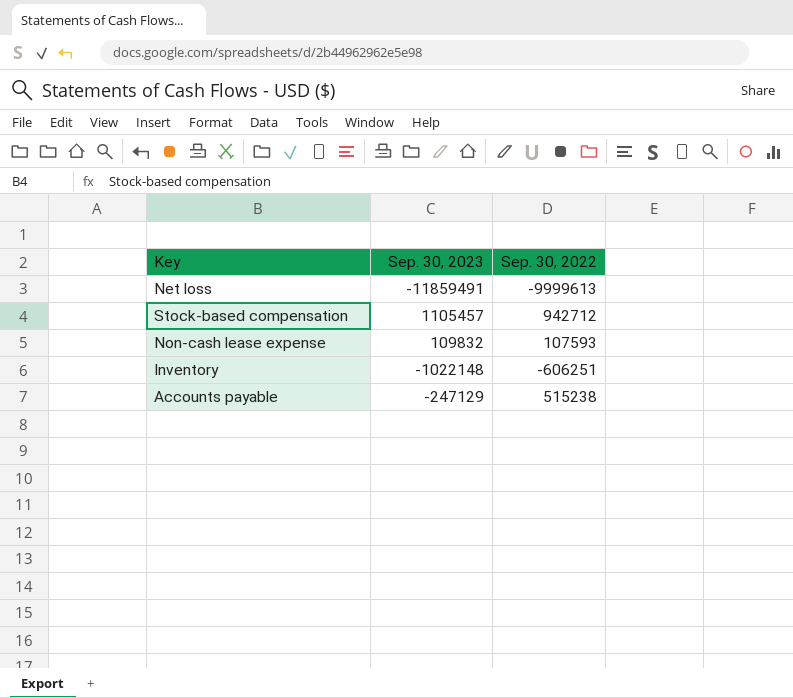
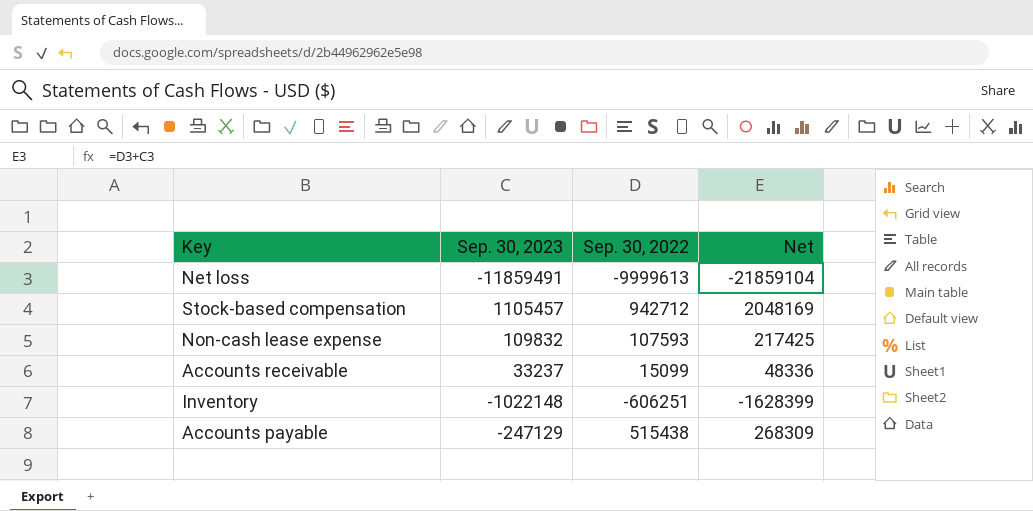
column Net | formula: none -> [Sep. 30, 2023] + [Sep. 30, 2022]
row Accounts receivable: none -> 33237 | 15099 | 48336
Accounts payable | Sep. 30, 2022: 515238 -> 515438

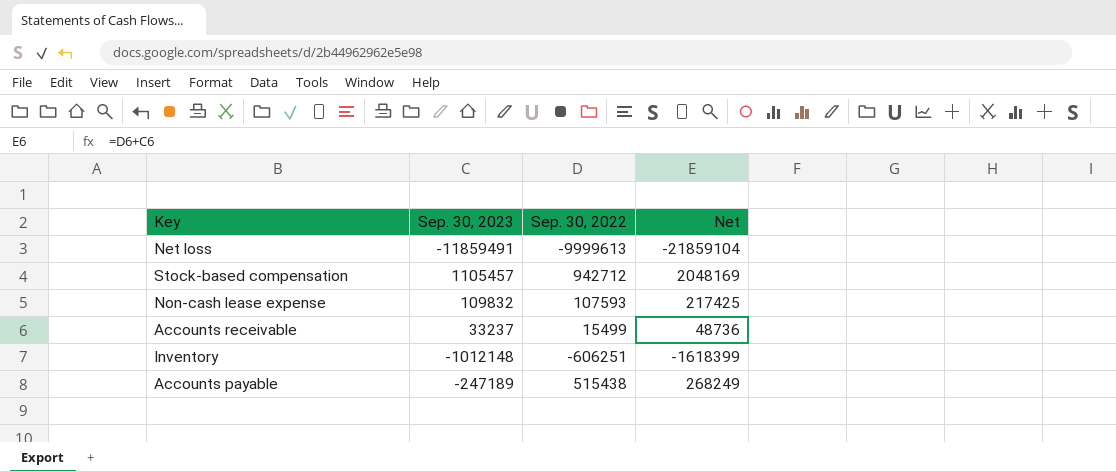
Accounts receivable | Sep. 30, 2022: 15099 -> 15499
Accounts receivable | Net: 48336 -> 48736
Inventory | Sep. 30, 2023: -1022148 -> -1012148
Inventory | Net: -1628399 -> -1618399
Accounts payable | Sep. 30, 2023: -247129 -> -247189
Accounts payable | Net: 268309 -> 268249

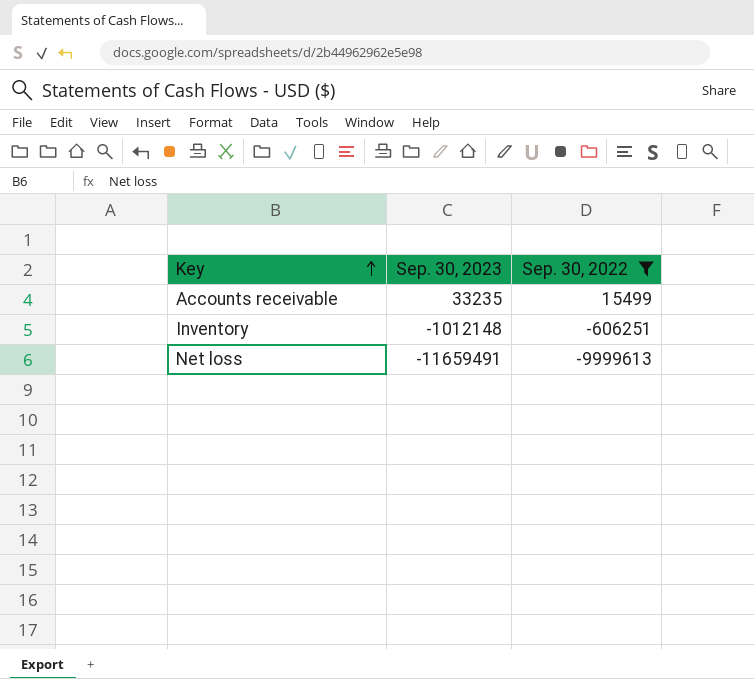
filter: none -> Sep. 30, 2022 <= 15499
row order: none -> Key ascending
column Net | formula: [Sep. 30, 2023] + [Sep. 30, 2022] -> none
Accounts receivable | Sep. 30, 2023: 33237 -> 33235
Net loss | Sep. 30, 2023: -11859491 -> -11659491

